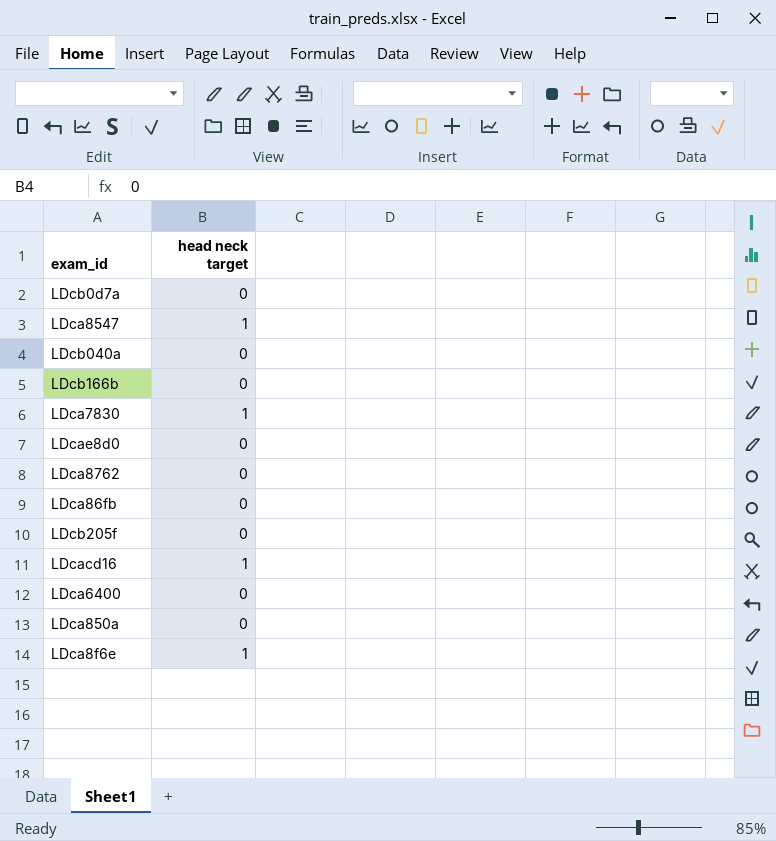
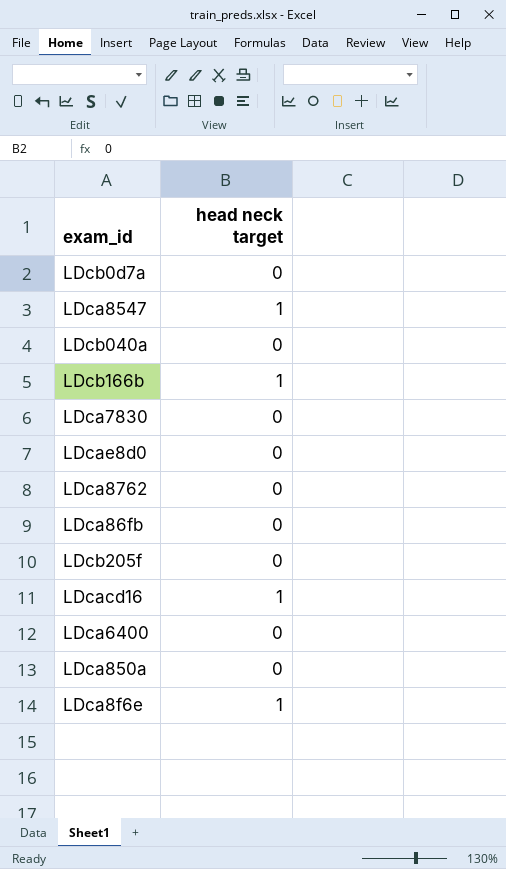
LDcb166b | head neck target: 0 -> 1
LDca7830 | head neck target: 1 -> 0

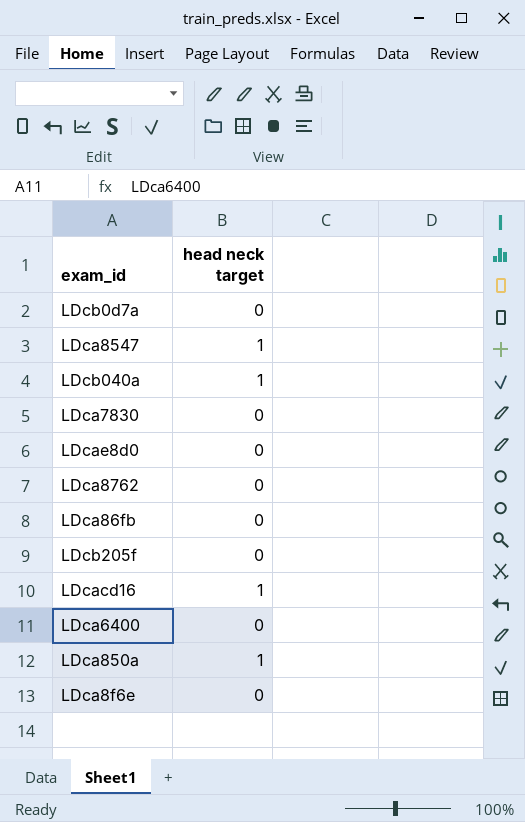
row LDcb166b: 1 -> none
LDcb040a | head neck target: 0 -> 1
LDca850a | head neck target: 0 -> 1
LDca8f6e | head neck target: 1 -> 0

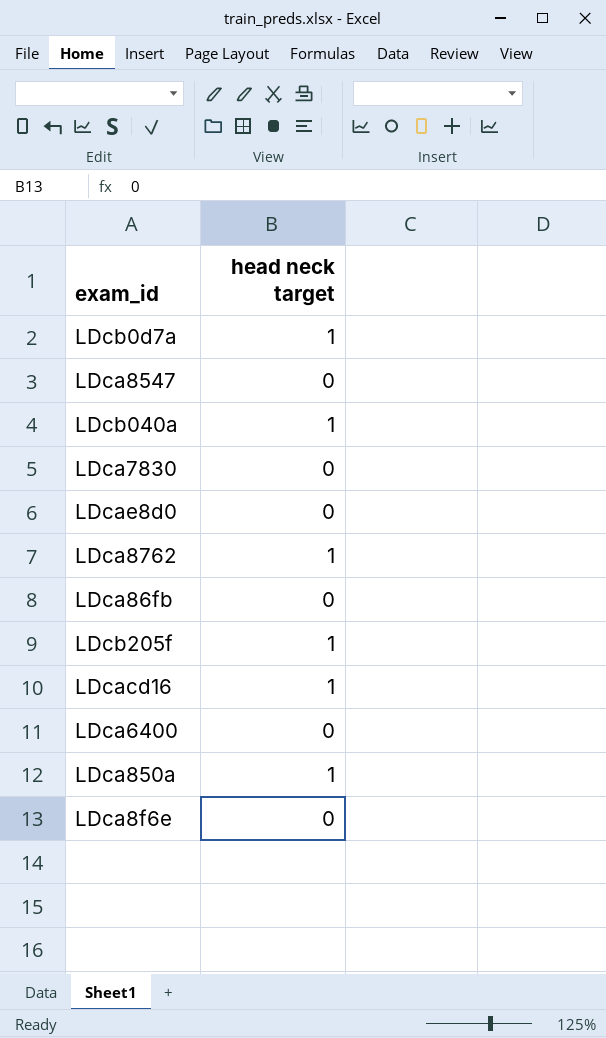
LDcb0d7a | head neck target: 0 -> 1
LDca8547 | head neck target: 1 -> 0
LDca8762 | head neck target: 0 -> 1
LDcb205f | head neck target: 0 -> 1

